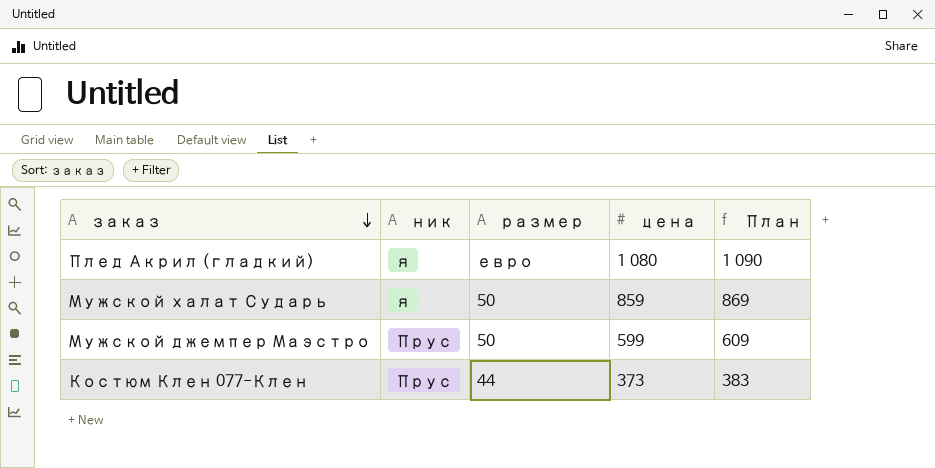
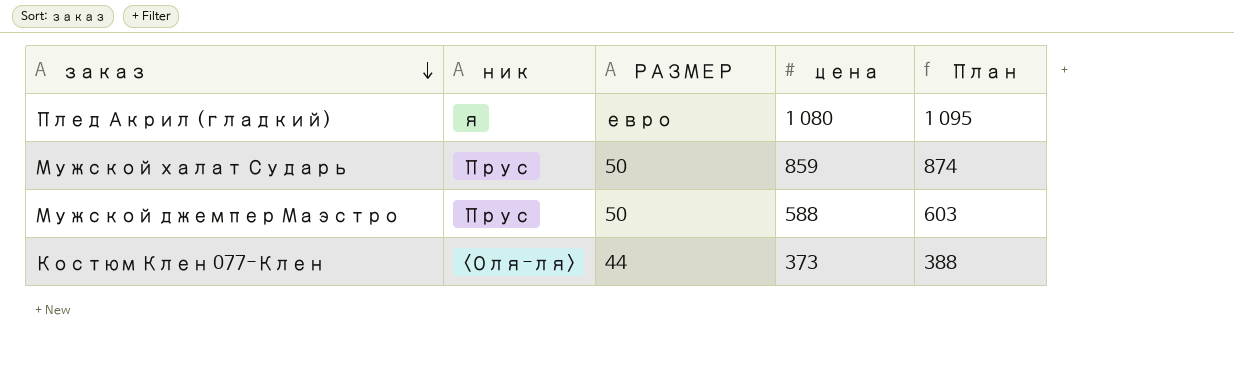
column name: размер -> РАЗМЕР
column План | formula: [цена] + 10 -> [цена] + 15
Мужской халат Сударь | ник: я -> Прус
Мужской джемпер Маэстро | цена: 599 -> 588
Костюм Клен 077-Клен | ник: Прус -> <Оля-ля>

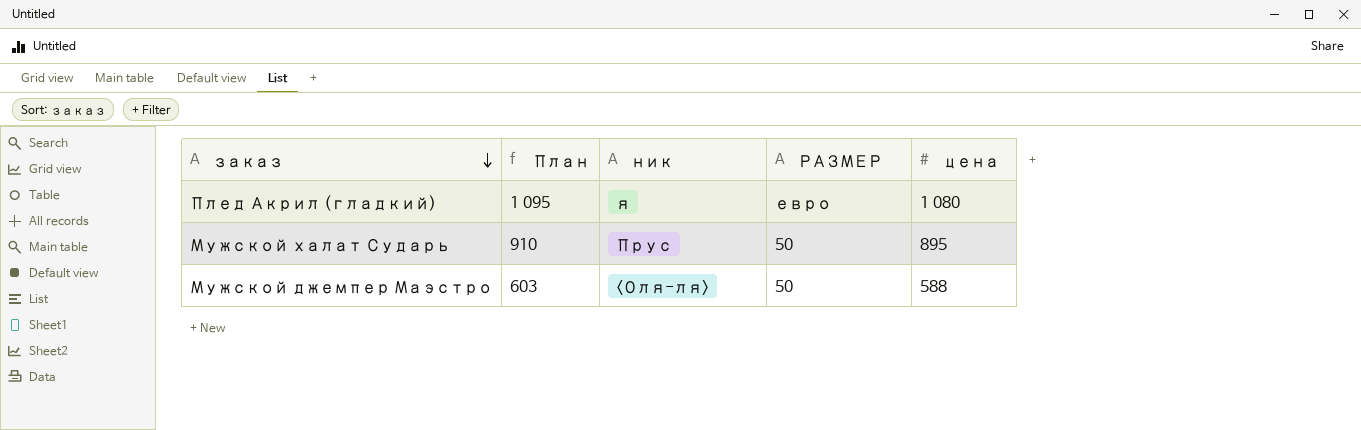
column План | position: 5 -> 2
row Костюм Клен 077-Клен: <Оля-ля> | 44 | 373 | 388 -> none
Мужской халат Сударь | План: 874 -> 910
Мужской халат Сударь | цена: 859 -> 895
Мужской джемпер Маэстро | ник: Прус -> <Оля-ля>

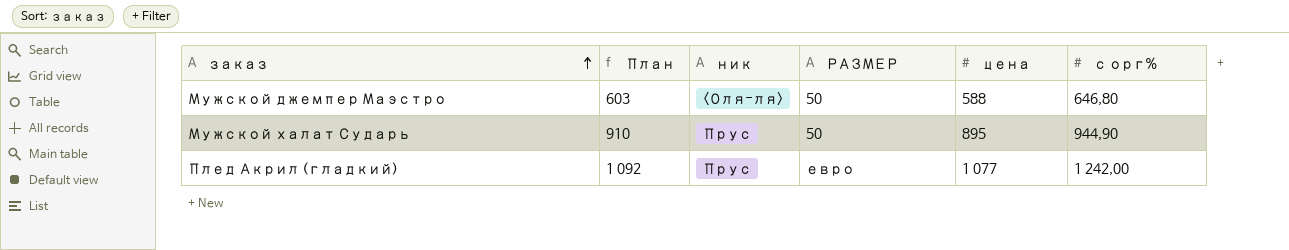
row order: заказ descending -> заказ ascending
column с орг% | position: none -> 6
Плед Акрил (гладкий) | План: 1 095 -> 1 092
Плед Акрил (гладкий) | ник: я -> Прус
Плед Акрил (гладкий) | цена: 1 080 -> 1 077

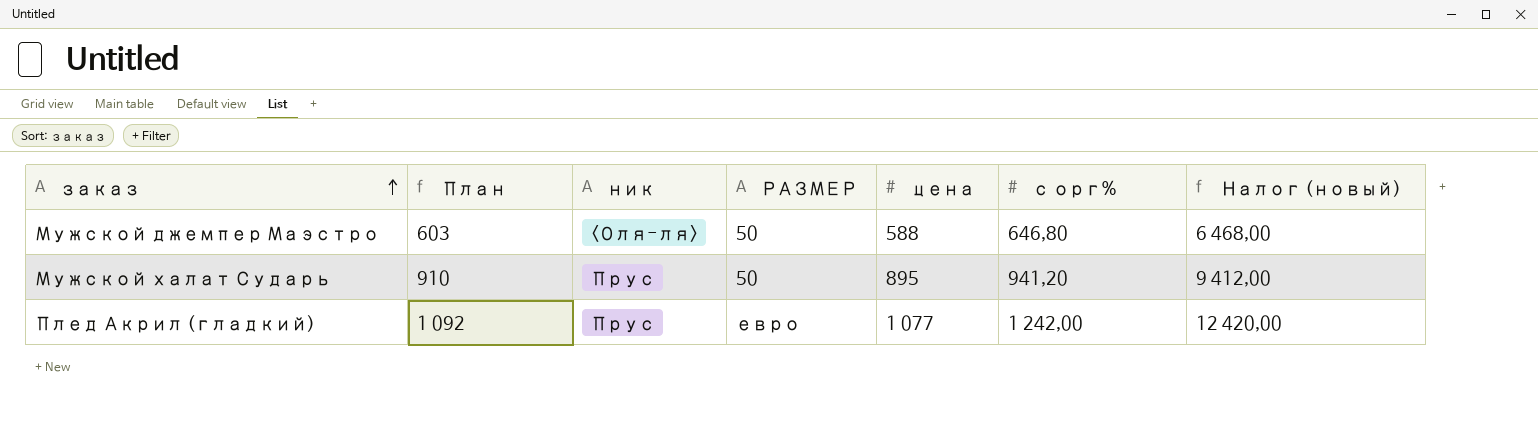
column Налог (новый) | formula: none -> [с орг%] * 10
Мужской халат Сударь | с орг%: 944,90 -> 941,20

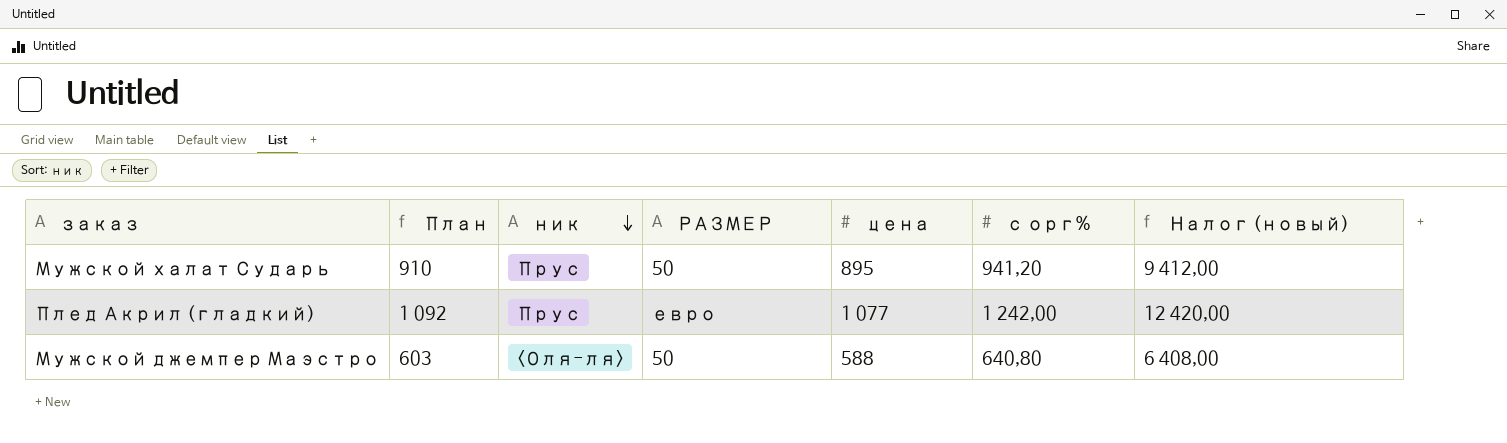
row order: заказ ascending -> ник descending
Мужской джемпер Маэстро | с орг%: 646,80 -> 640,80
Мужской джемпер Маэстро | Налог (новый): 6 468,00 -> 6 408,00

